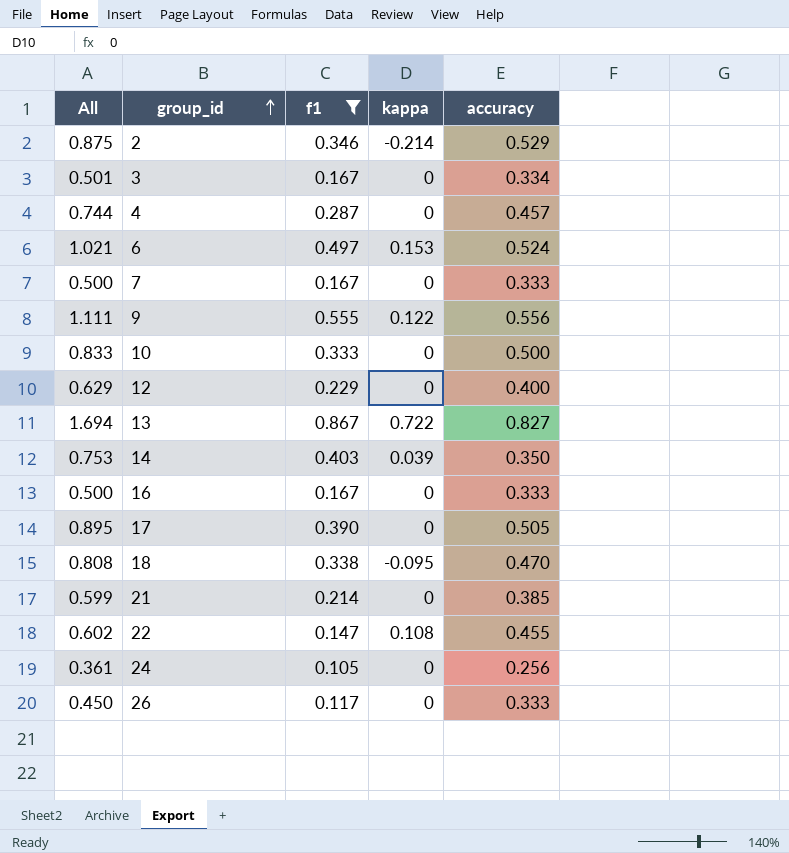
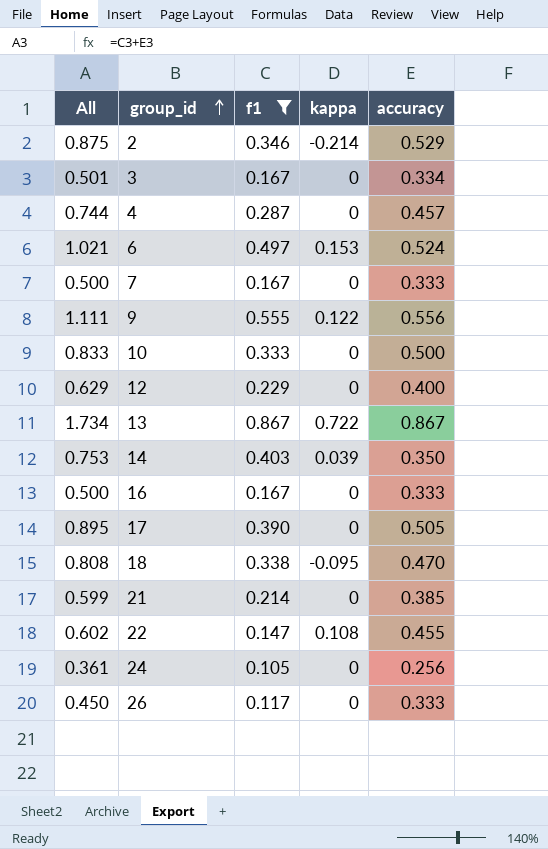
13 | All: 1.694 -> 1.734
13 | accuracy: 0.827 -> 0.867

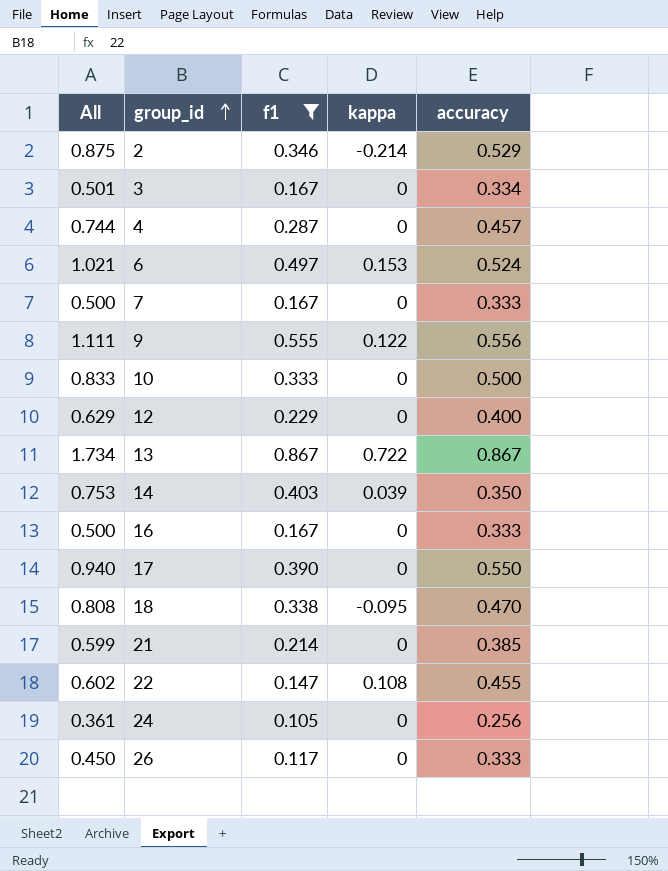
17 | All: 0.895 -> 0.940
17 | accuracy: 0.505 -> 0.550

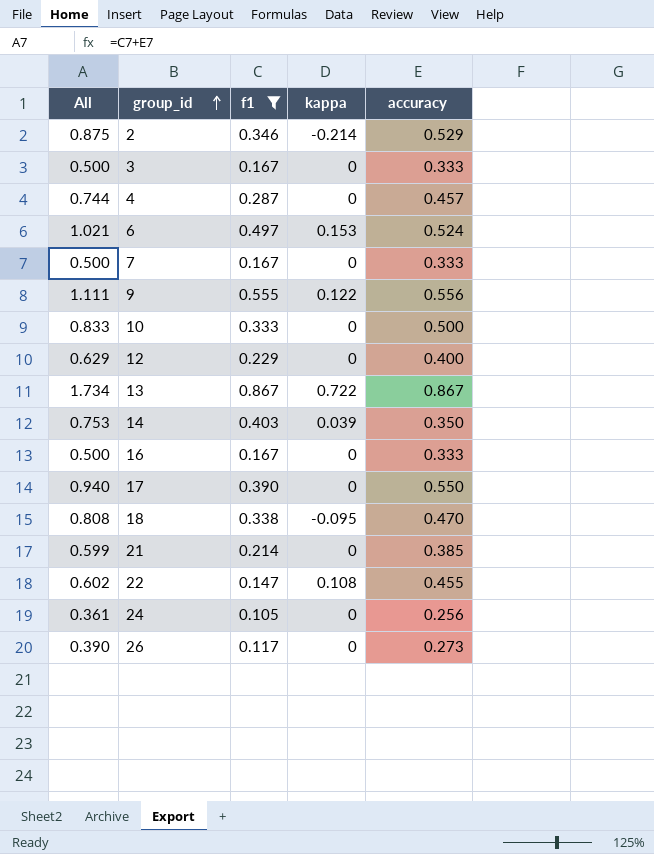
3 | All: 0.501 -> 0.500
3 | accuracy: 0.334 -> 0.333
26 | All: 0.450 -> 0.390
26 | accuracy: 0.333 -> 0.273

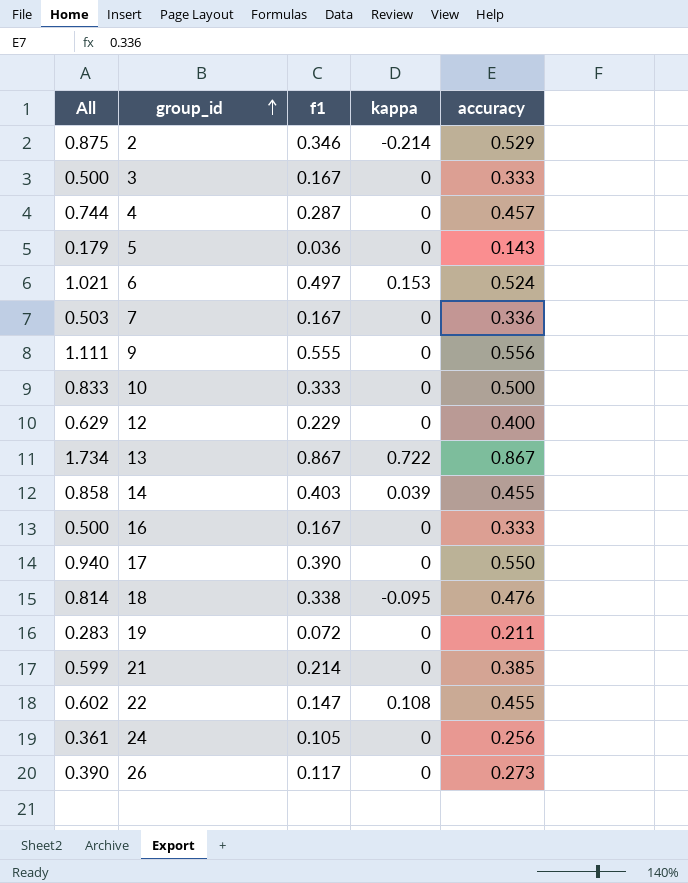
filter: f1 >= 0.105 -> none
7 | All: 0.500 -> 0.503
7 | accuracy: 0.333 -> 0.336
9 | kappa: 0.122 -> 0
14 | All: 0.753 -> 0.858
14 | accuracy: 0.350 -> 0.455
18 | All: 0.808 -> 0.814
18 | accuracy: 0.470 -> 0.476

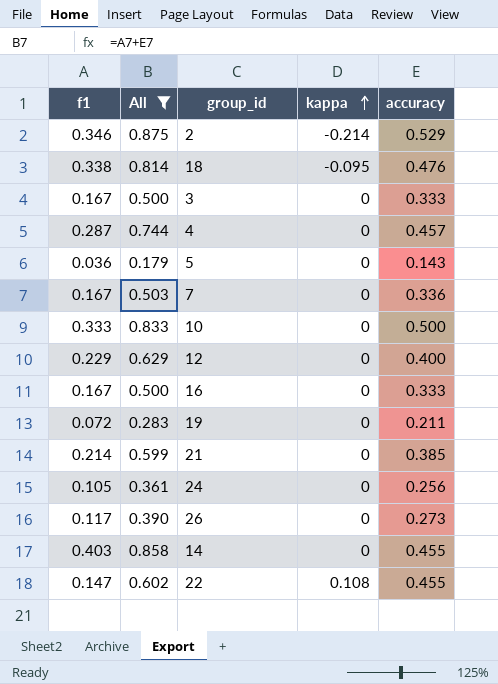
filter: none -> All <= 0.875
row order: group_id ascending -> kappa ascending
column f1 | position: 3 -> 1
14 | kappa: 0.039 -> 0

